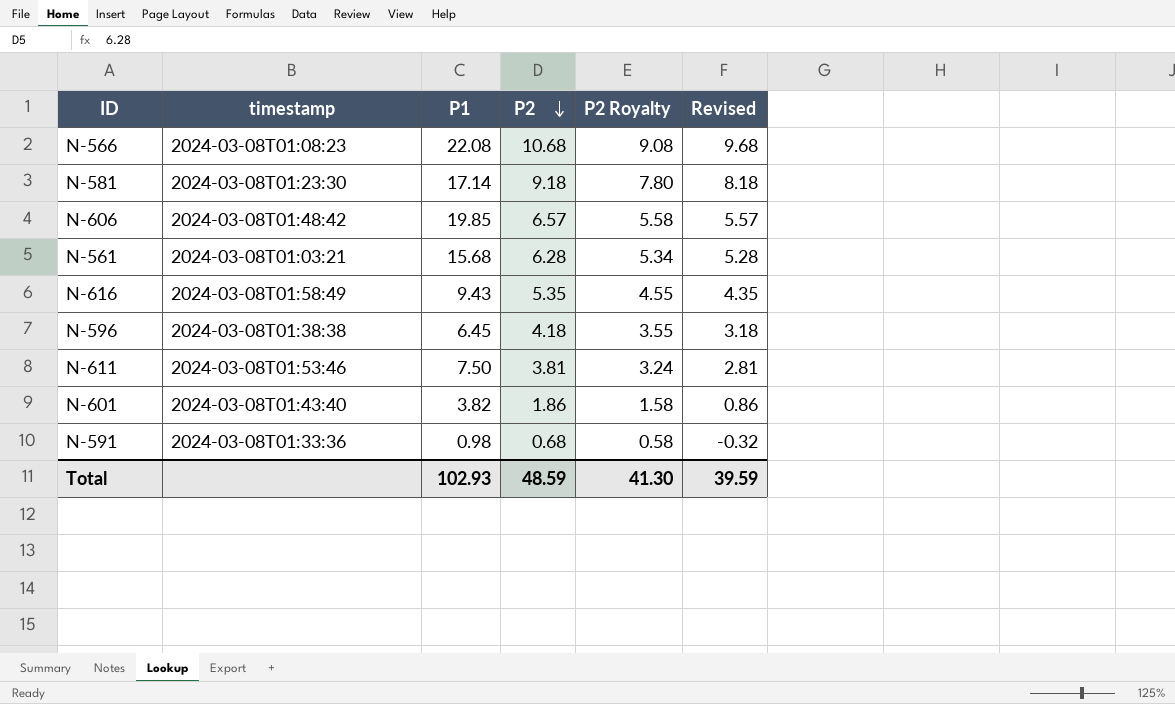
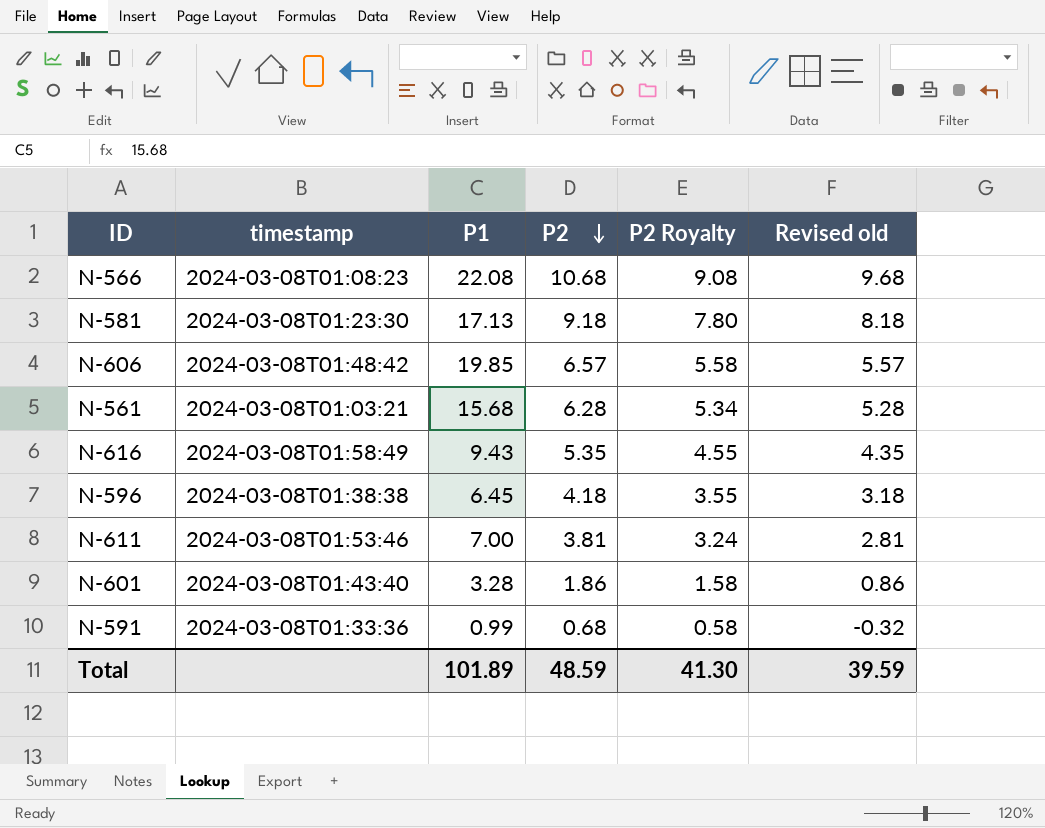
column name: Revised -> Revised old
N-581 | P1: 17.14 -> 17.13
N-611 | P1: 7.50 -> 7.00
N-601 | P1: 3.82 -> 3.28
N-591 | P1: 0.98 -> 0.99
Total | P1: 102.93 -> 101.89

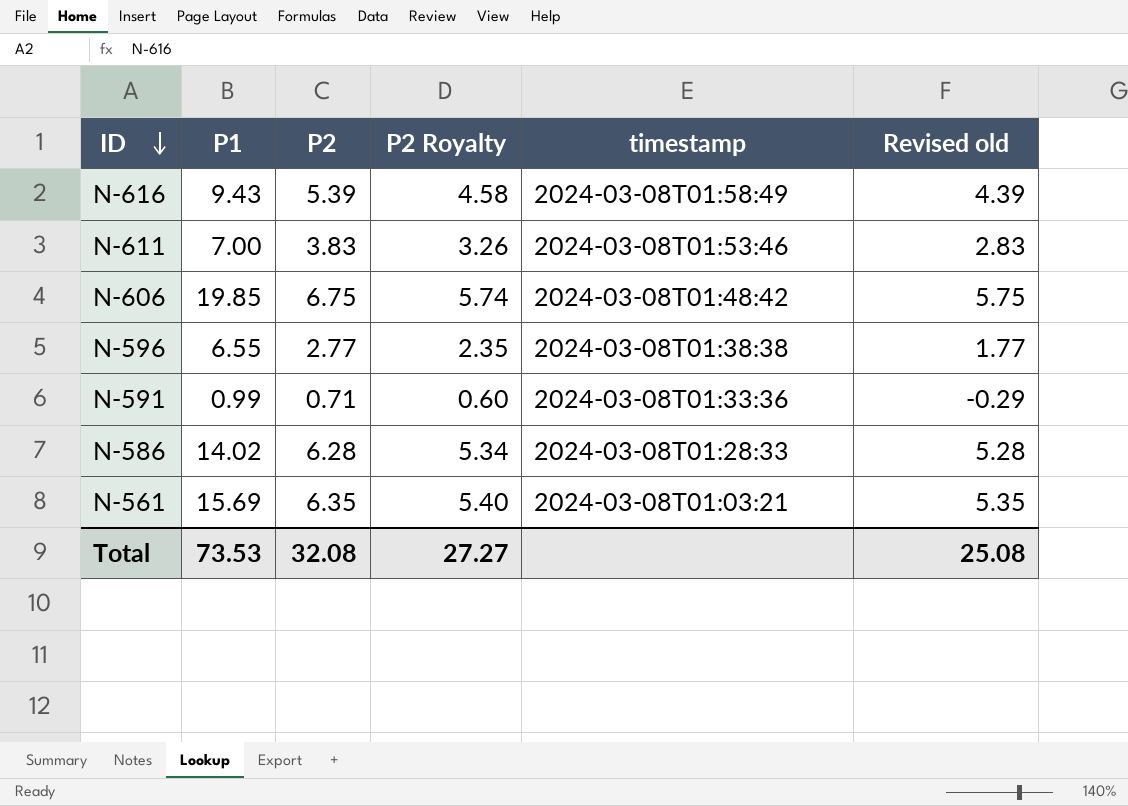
row order: P2 descending -> ID descending
column timestamp | position: 2 -> 5
row N-566: 2024-03-08T01:08:23 | 22.08 | 10.68 | 9.08 | 9.68 -> none
row N-581: 2024-03-08T01:23:30 | 17.13 | 9.18 | 7.80 | 8.18 -> none
row N-601: 2024-03-08T01:43:40 | 3.28 | 1.86 | 1.58 | 0.86 -> none
N-616 | P2: 5.35 -> 5.39
N-616 | P2 Royalty: 4.55 -> 4.58
N-616 | Revised old: 4.35 -> 4.39
N-611 | P2: 3.81 -> 3.83
N-611 | P2 Royalty: 3.24 -> 3.26
N-611 | Revised old: 2.81 -> 2.83
N-606 | P2: 6.57 -> 6.75
N-606 | P2 Royalty: 5.58 -> 5.74
N-606 | Revised old: 5.57 -> 5.75
N-596 | P1: 6.45 -> 6.55
N-596 | P2: 4.18 -> 2.77
N-596 | P2 Royalty: 3.55 -> 2.35
N-596 | Revised old: 3.18 -> 1.77
N-591 | P2: 0.68 -> 0.71
N-591 | P2 Royalty: 0.58 -> 0.60
N-591 | Revised old: -0.32 -> -0.29
row N-586: none -> 14.02 | 6.28 | 5.34 | 2024-03-08T01:28:33 | 5.28
N-561 | P1: 15.68 -> 15.69
N-561 | P2: 6.28 -> 6.35
N-561 | P2 Royalty: 5.34 -> 5.40
N-561 | Revised old: 5.28 -> 5.35
Total | P1: 101.89 -> 73.53
Total | P2: 48.59 -> 32.08
Total | P2 Royalty: 41.30 -> 27.27
Total | Revised old: 39.59 -> 25.08

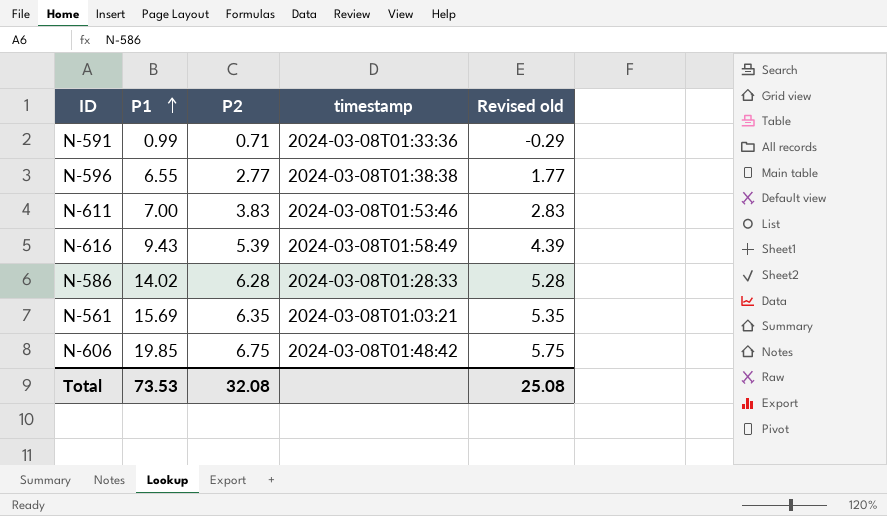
row order: ID descending -> P1 ascending
column P2 Royalty | formula: [P2] * 0.85 -> none

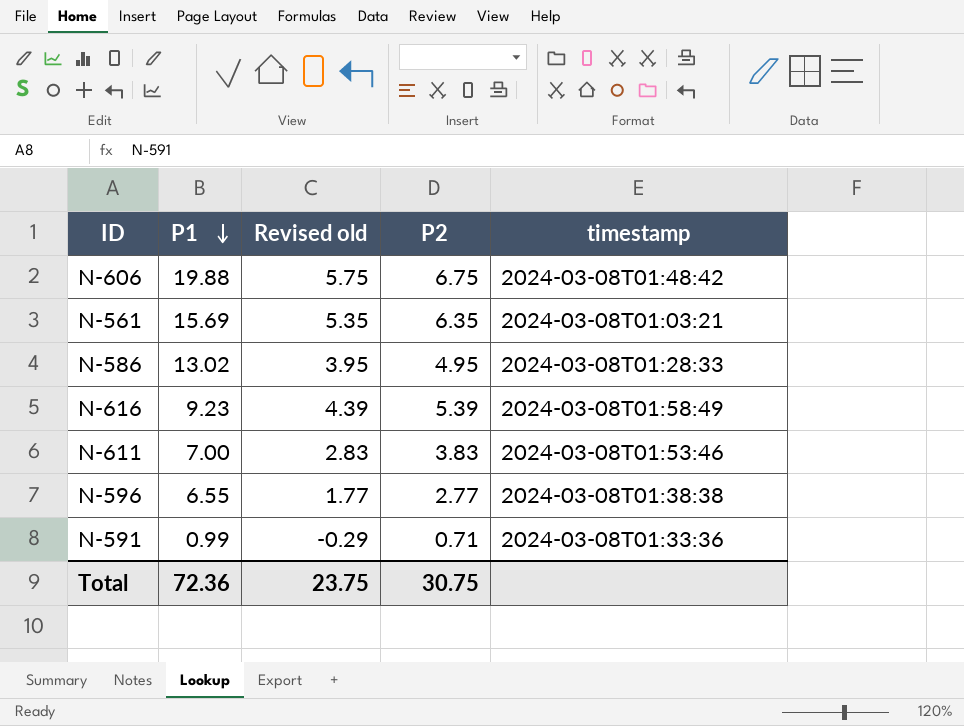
row order: P1 ascending -> P1 descending
column Revised old | position: 5 -> 3
N-606 | P1: 19.85 -> 19.88
N-586 | P1: 14.02 -> 13.02
N-586 | Revised old: 5.28 -> 3.95
N-586 | P2: 6.28 -> 4.95
N-616 | P1: 9.43 -> 9.23
Total | P1: 73.53 -> 72.36
Total | Revised old: 25.08 -> 23.75
Total | P2: 32.08 -> 30.75

